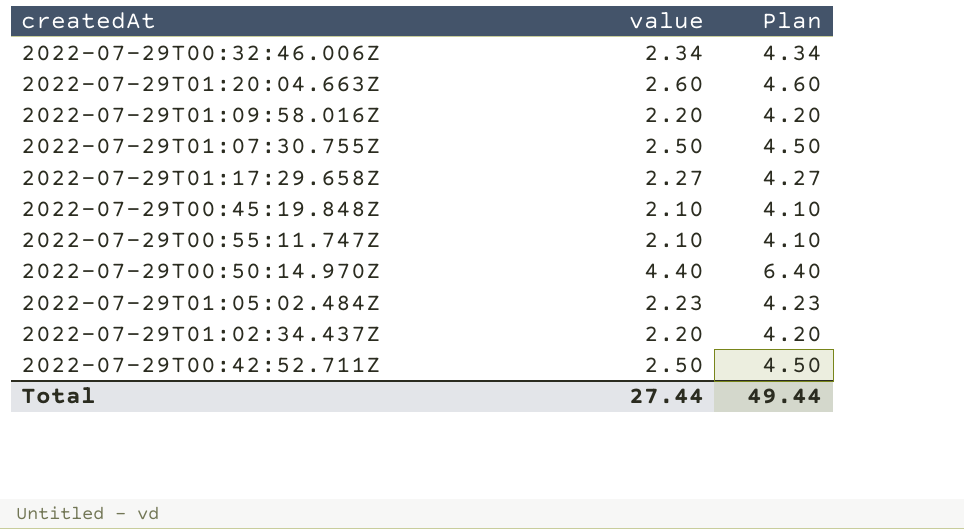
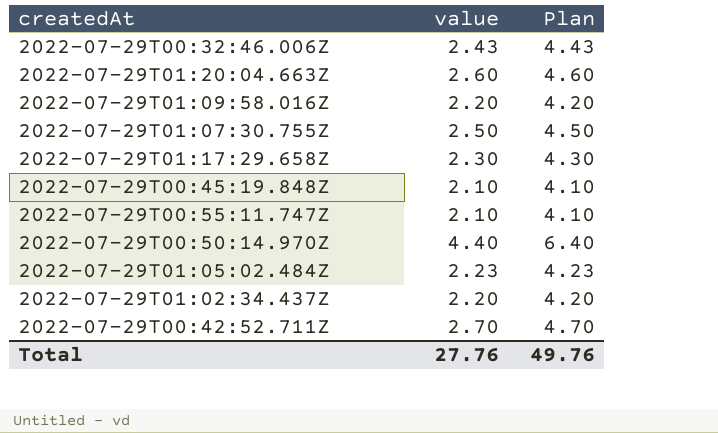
2022-07-29T00:32:46.006Z | value: 2.34 -> 2.43
2022-07-29T00:32:46.006Z | Plan: 4.34 -> 4.43
2022-07-29T01:17:29.658Z | value: 2.27 -> 2.30
2022-07-29T01:17:29.658Z | Plan: 4.27 -> 4.30
2022-07-29T00:42:52.711Z | value: 2.50 -> 2.70
2022-07-29T00:42:52.711Z | Plan: 4.50 -> 4.70
Total | value: 27.44 -> 27.76
Total | Plan: 49.44 -> 49.76

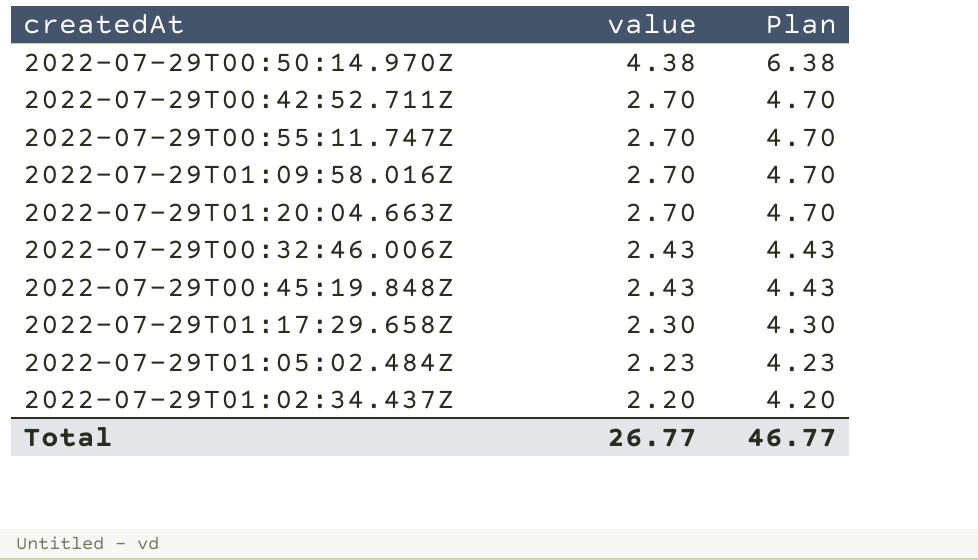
row order: none -> value descending
row 2022-07-29T01:07:30.755Z: 2.50 | 4.50 -> none
2022-07-29T00:50:14.970Z | value: 4.40 -> 4.38
2022-07-29T00:50:14.970Z | Plan: 6.40 -> 6.38
2022-07-29T00:55:11.747Z | value: 2.10 -> 2.70
2022-07-29T00:55:11.747Z | Plan: 4.10 -> 4.70
2022-07-29T01:09:58.016Z | value: 2.20 -> 2.70
2022-07-29T01:09:58.016Z | Plan: 4.20 -> 4.70
2022-07-29T01:20:04.663Z | value: 2.60 -> 2.70
2022-07-29T01:20:04.663Z | Plan: 4.60 -> 4.70
2022-07-29T00:45:19.848Z | value: 2.10 -> 2.43
2022-07-29T00:45:19.848Z | Plan: 4.10 -> 4.43
Total | value: 27.76 -> 26.77
Total | Plan: 49.76 -> 46.77

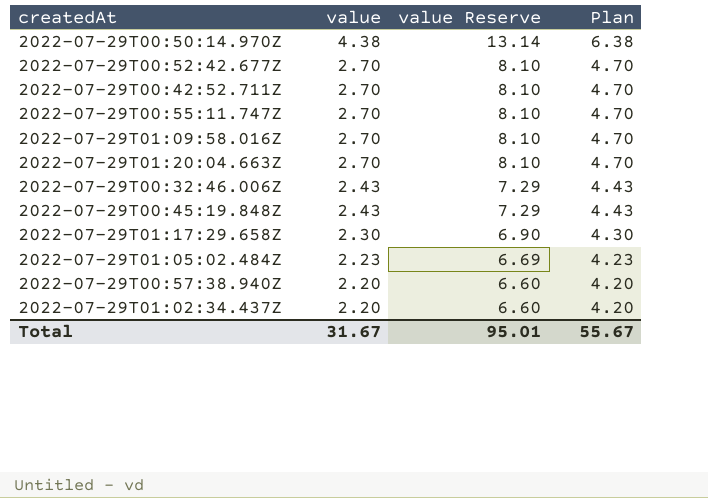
column value Reserve | formula: none -> [value] * 3
row 2022-07-29T00:52:42.677Z: none -> 2.70 | 8.10 | 4.70
row 2022-07-29T00:57:38.940Z: none -> 2.20 | 6.60 | 4.20
Total | value: 26.77 -> 31.67
Total | Plan: 46.77 -> 55.67

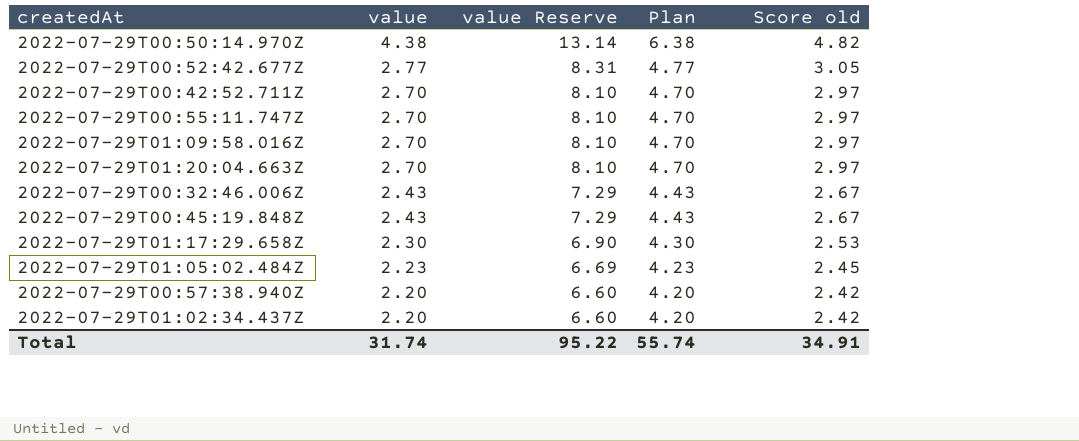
column Score old | formula: none -> [value] * 1.1
2022-07-29T00:52:42.677Z | value: 2.70 -> 2.77
2022-07-29T00:52:42.677Z | value Reserve: 8.10 -> 8.31
2022-07-29T00:52:42.677Z | Plan: 4.70 -> 4.77
Total | value: 31.67 -> 31.74
Total | value Reserve: 95.01 -> 95.22
Total | Plan: 55.67 -> 55.74

